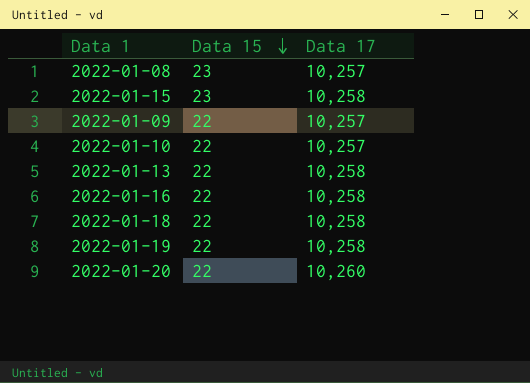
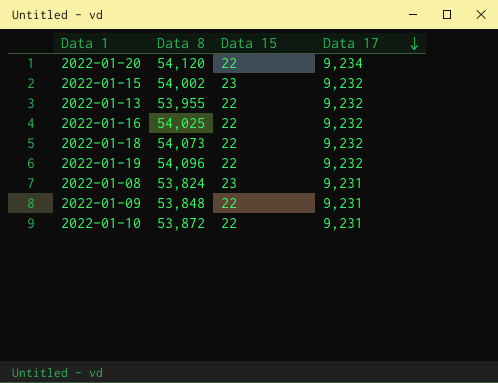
row order: Data 15 descending -> Data 17 descending
column Data 8 | position: none -> 2
2022-01-20 | Data 17: 10,260 -> 9,234
2022-01-15 | Data 17: 10,258 -> 9,232
2022-01-13 | Data 17: 10,258 -> 9,232
2022-01-16 | Data 17: 10,258 -> 9,232
2022-01-18 | Data 17: 10,258 -> 9,232
2022-01-19 | Data 17: 10,258 -> 9,232
2022-01-08 | Data 17: 10,257 -> 9,231
2022-01-09 | Data 17: 10,257 -> 9,231
2022-01-10 | Data 17: 10,257 -> 9,231

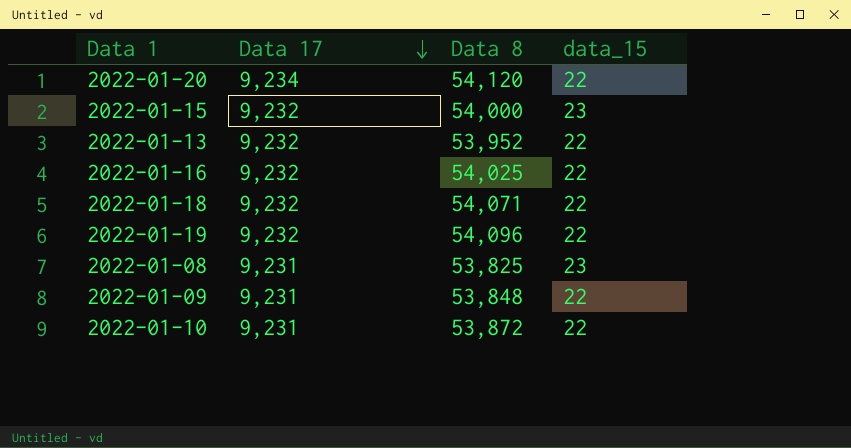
column Data 17 | position: 4 -> 2
column name: Data 15 -> data_15
2022-01-15 | Data 8: 54,002 -> 54,000
2022-01-13 | Data 8: 53,955 -> 53,952
2022-01-18 | Data 8: 54,073 -> 54,071
2022-01-08 | Data 8: 53,824 -> 53,825

